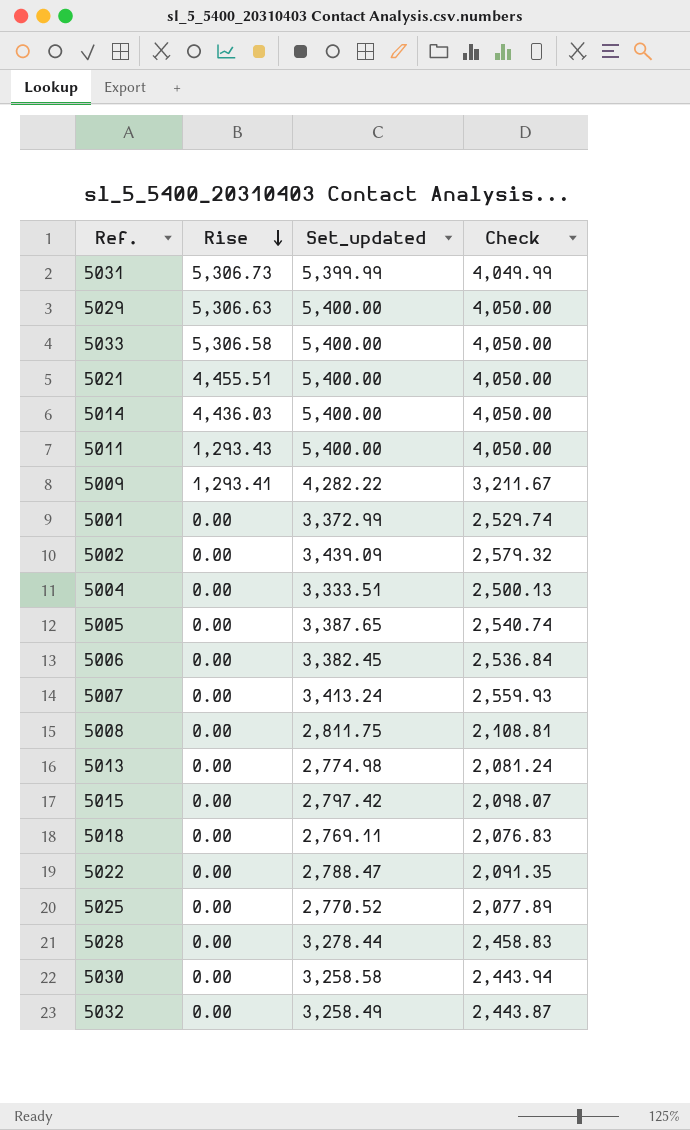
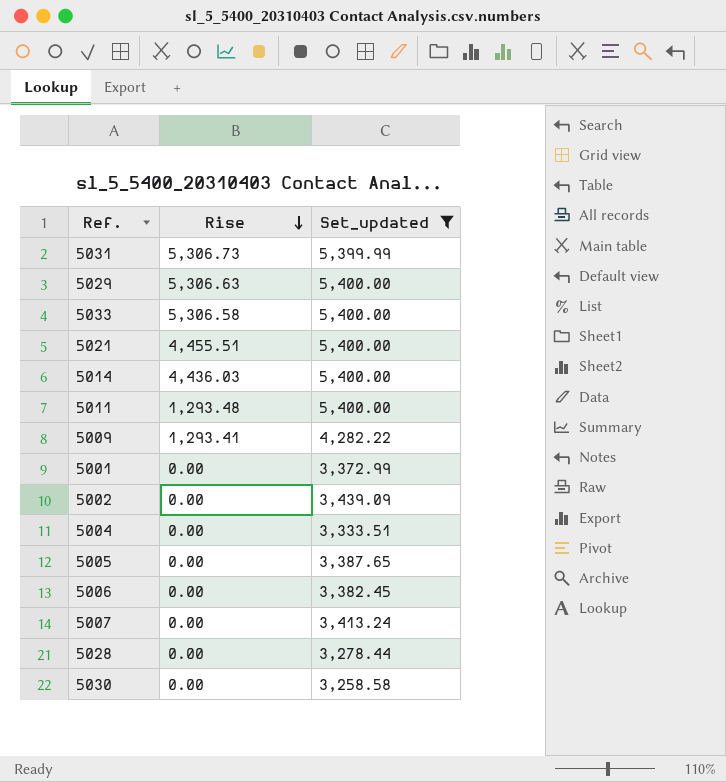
filter: none -> Set_updated >= 3,258.58
column Check | formula: [Set_updated] * 0.75 -> none
5011 | Rise: 1,293.43 -> 1,293.48

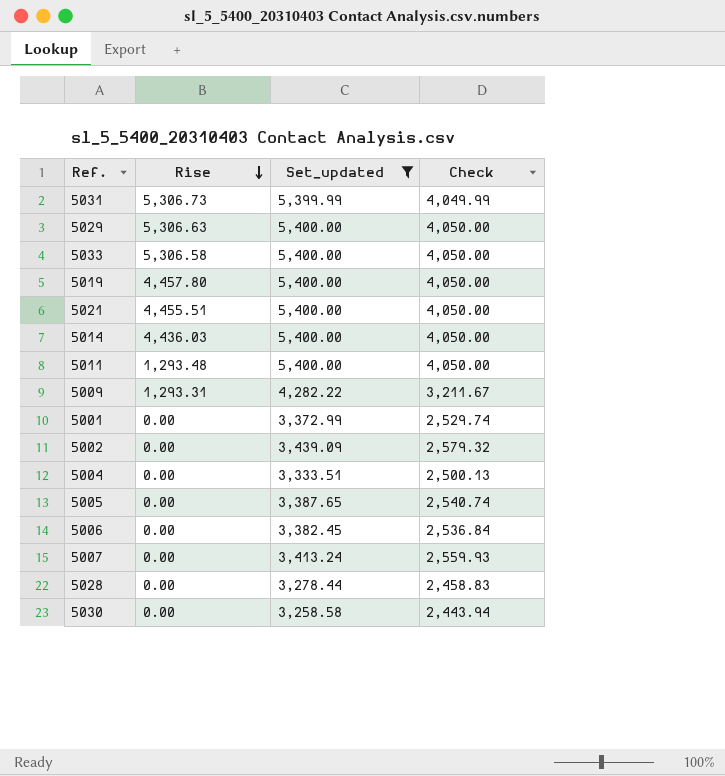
column Check | formula: none -> [Set_updated] * 0.75
row 5019: none -> 4,457.80 | 5,400.00 | 4,050.00
5009 | Rise: 1,293.41 -> 1,293.31

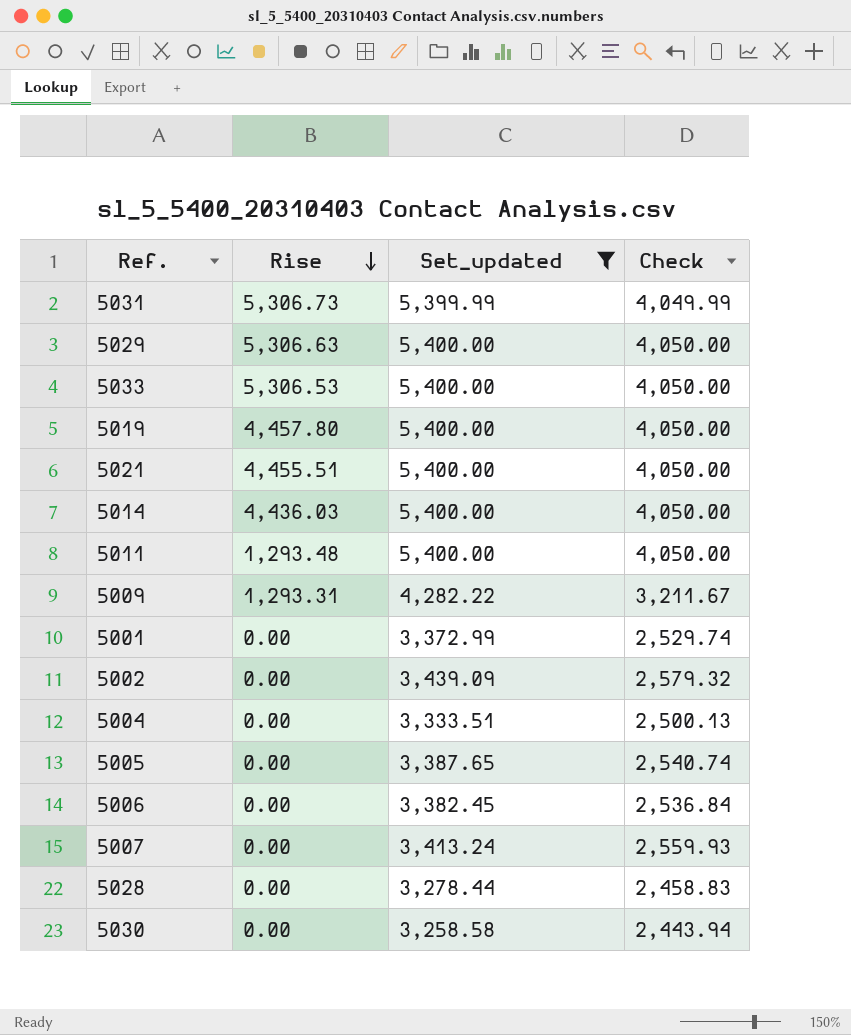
5033 | Rise: 5,306.58 -> 5,306.53

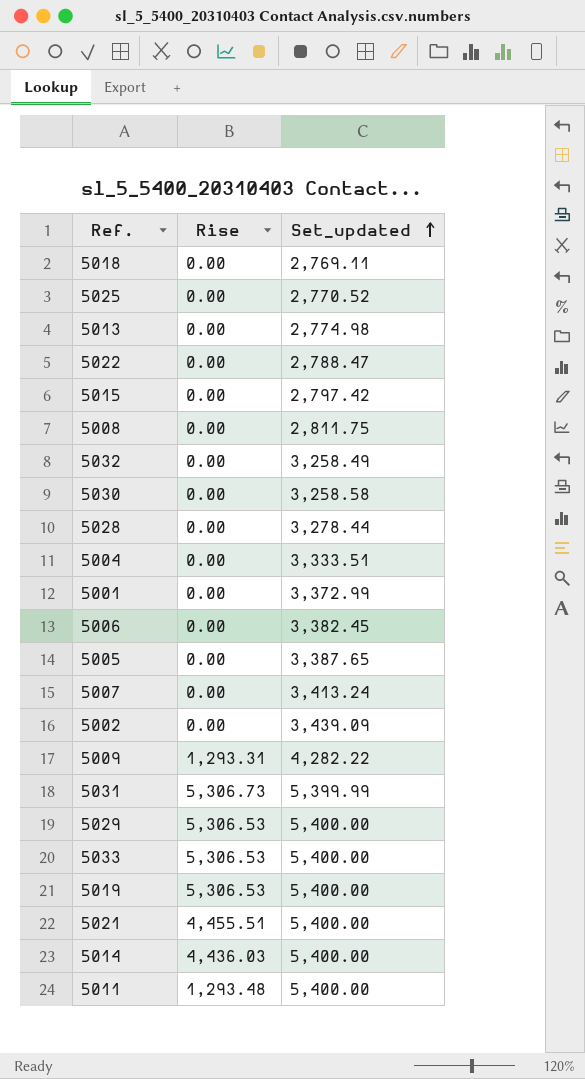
filter: Set_updated >= 3,258.58 -> none
row order: Rise descending -> Set_updated ascending
column Check | formula: [Set_updated] * 0.75 -> none
5029 | Rise: 5,306.63 -> 5,306.53
5019 | Rise: 4,457.80 -> 5,306.53

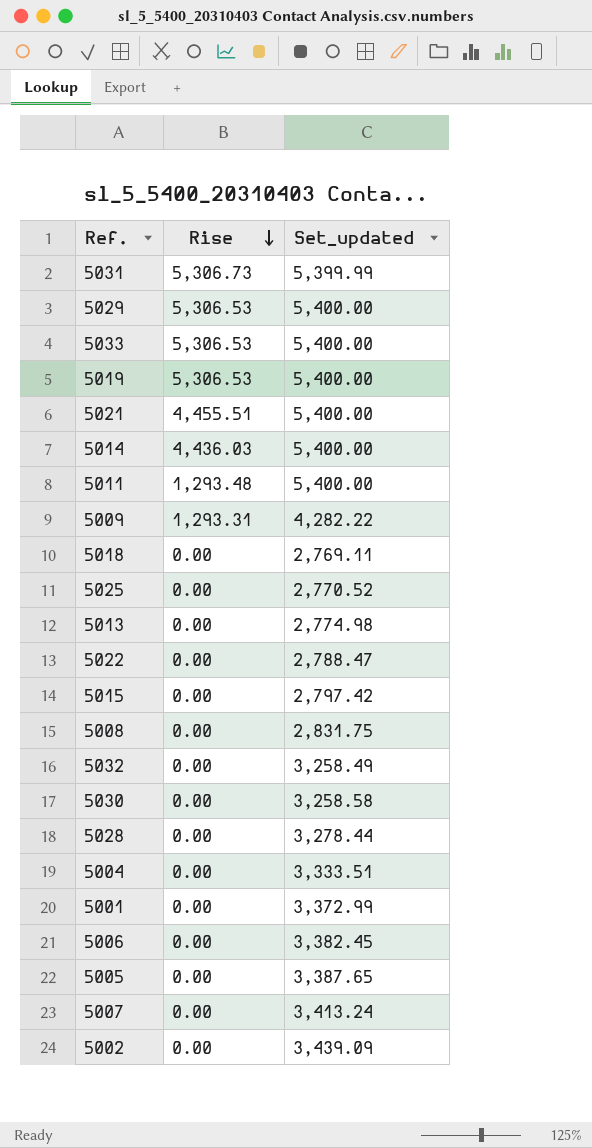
row order: Set_updated ascending -> Rise descending
5008 | Set_updated: 2,811.75 -> 2,831.75

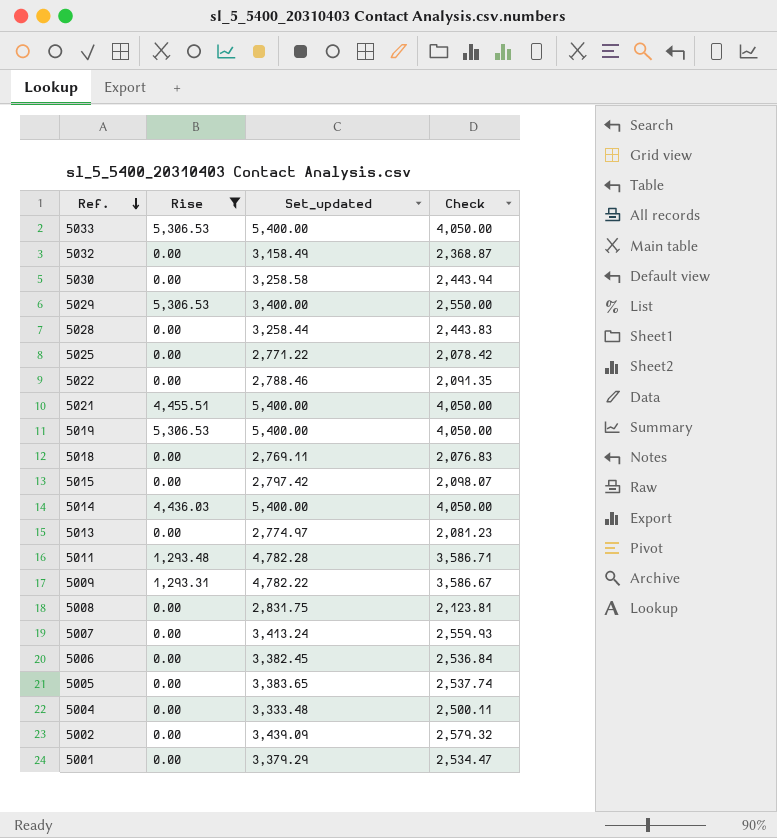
filter: none -> Rise != 5,306.73
row order: Rise descending -> Ref. descending
column Check | formula: none -> [Set_updated] * 0.75
5032 | Set_updated: 3,258.49 -> 3,158.49
5029 | Set_updated: 5,400.00 -> 3,400.00
5028 | Set_updated: 3,278.44 -> 3,258.44
5025 | Set_updated: 2,770.52 -> 2,771.22
5022 | Set_updated: 2,788.47 -> 2,788.46
5013 | Set_updated: 2,774.98 -> 2,774.97
5011 | Set_updated: 5,400.00 -> 4,782.28
5009 | Set_updated: 4,282.22 -> 4,782.22
5005 | Set_updated: 3,387.65 -> 3,383.65
5004 | Set_updated: 3,333.51 -> 3,333.48
5001 | Set_updated: 3,372.99 -> 3,379.29

